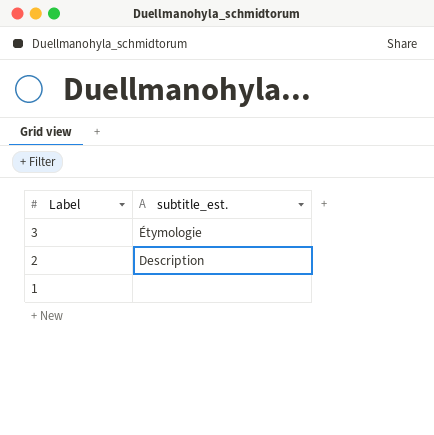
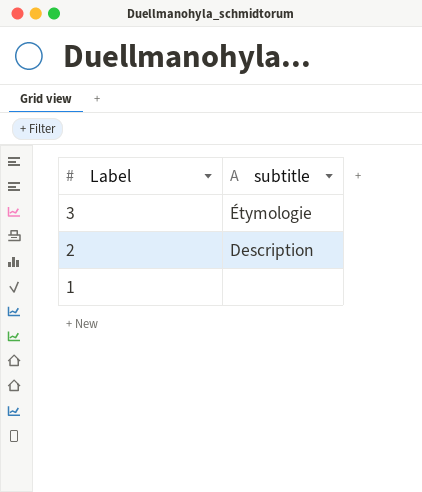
column name: subtitle_est. -> subtitle

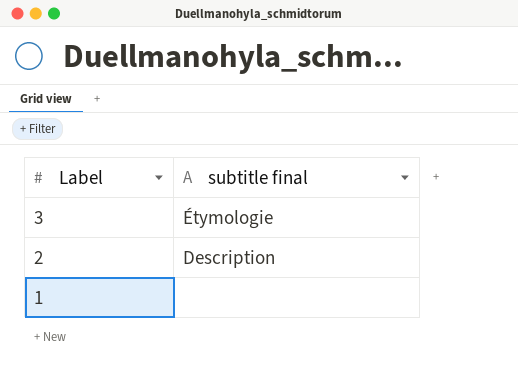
column name: subtitle -> subtitle final

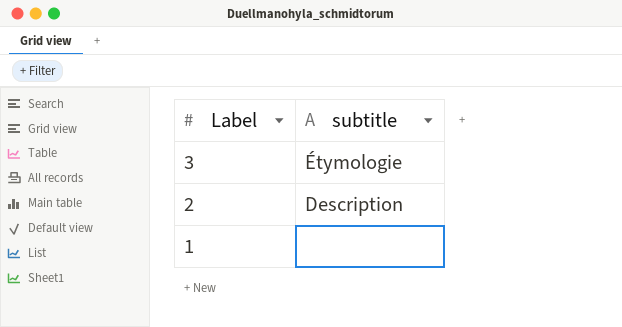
column name: subtitle final -> subtitle

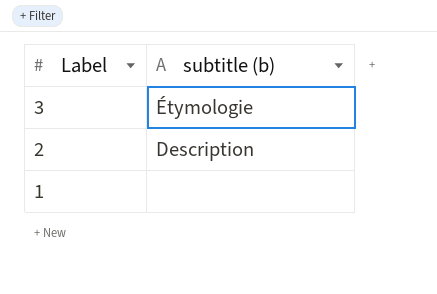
column name: subtitle -> subtitle (b)

